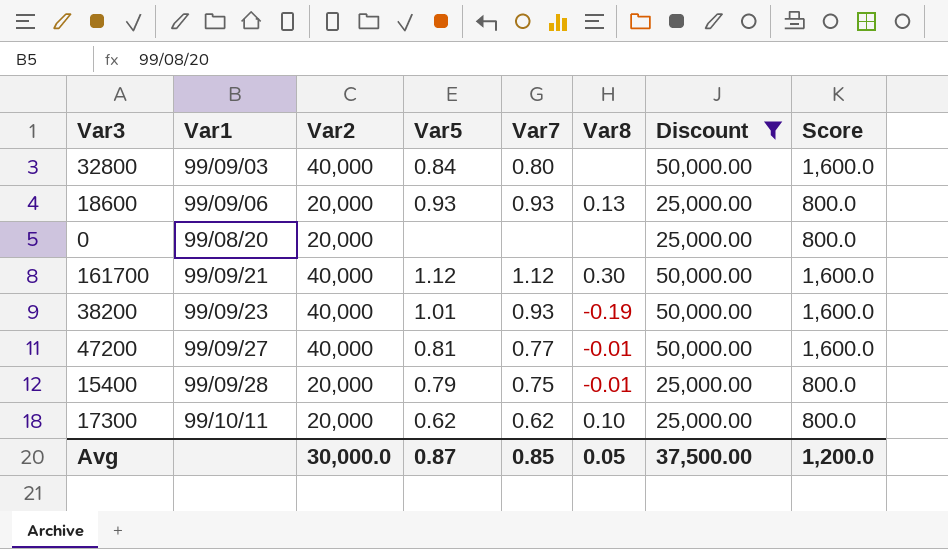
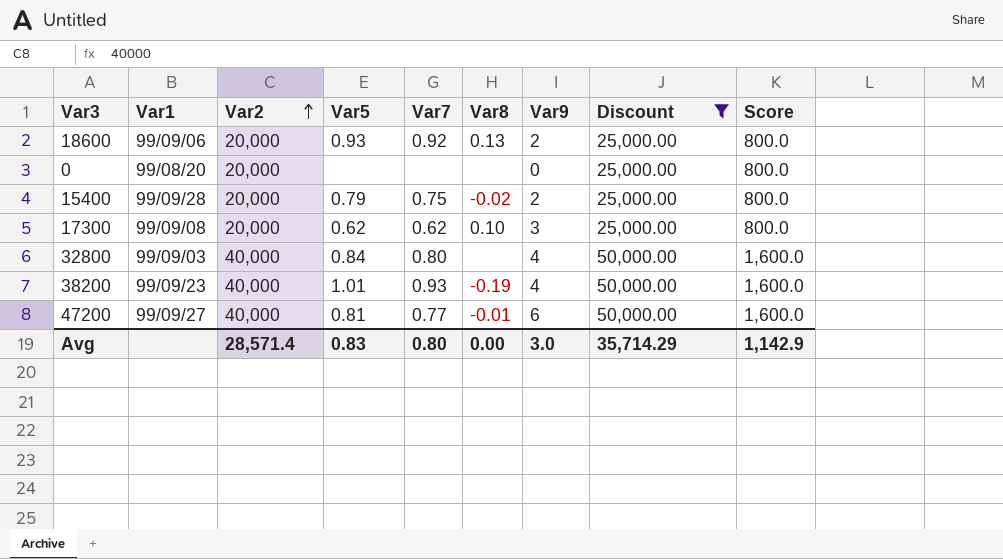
row order: none -> Var2 ascending
column Var9 | position: none -> 7
row 161700: 99/09/21 | 40,000 | 1.12 | 1.12 | 0.30 | 50,000.00 | 1,600.0 -> none
18600 | Var7: 0.93 -> 0.92
15400 | Var8: -0.01 -> -0.02
17300 | Var1: 99/10/11 -> 99/09/08
Avg | Var2: 30,000.0 -> 28,571.4
Avg | Var5: 0.87 -> 0.83
Avg | Var7: 0.85 -> 0.80
Avg | Var8: 0.05 -> 0.00
Avg | Discount: 37,500.00 -> 35,714.29
Avg | Score: 1,200.0 -> 1,142.9

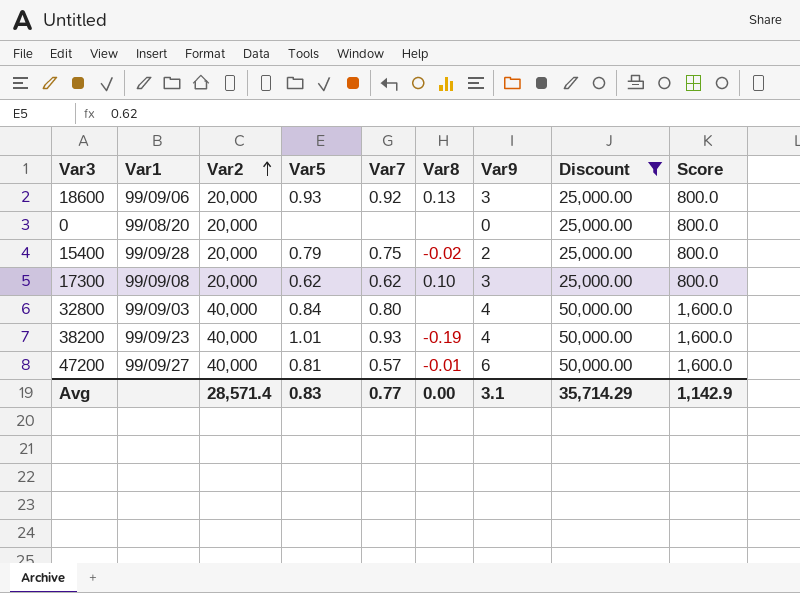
18600 | Var9: 2 -> 3
47200 | Var7: 0.77 -> 0.57
Avg | Var7: 0.80 -> 0.77
Avg | Var9: 3.0 -> 3.1

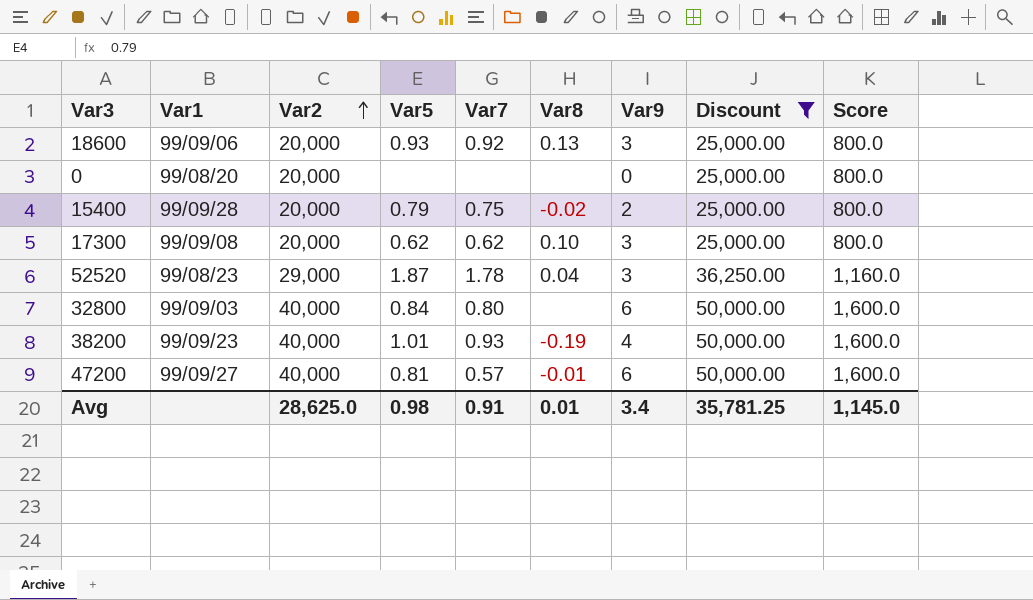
row 52520: none -> 99/08/23 | 29,000 | 1.87 | 1.78 | 0.04 | 3 | 36,250.00 | 1,160.0
32800 | Var9: 4 -> 6
Avg | Var2: 28,571.4 -> 28,625.0
Avg | Var5: 0.83 -> 0.98
Avg | Var7: 0.77 -> 0.91
Avg | Var8: 0.00 -> 0.01
Avg | Var9: 3.1 -> 3.4
Avg | Discount: 35,714.29 -> 35,781.25
Avg | Score: 1,142.9 -> 1,145.0

